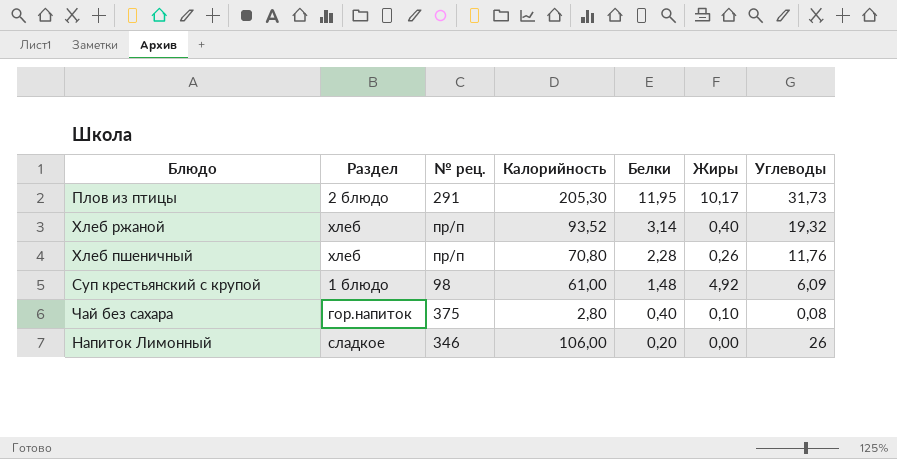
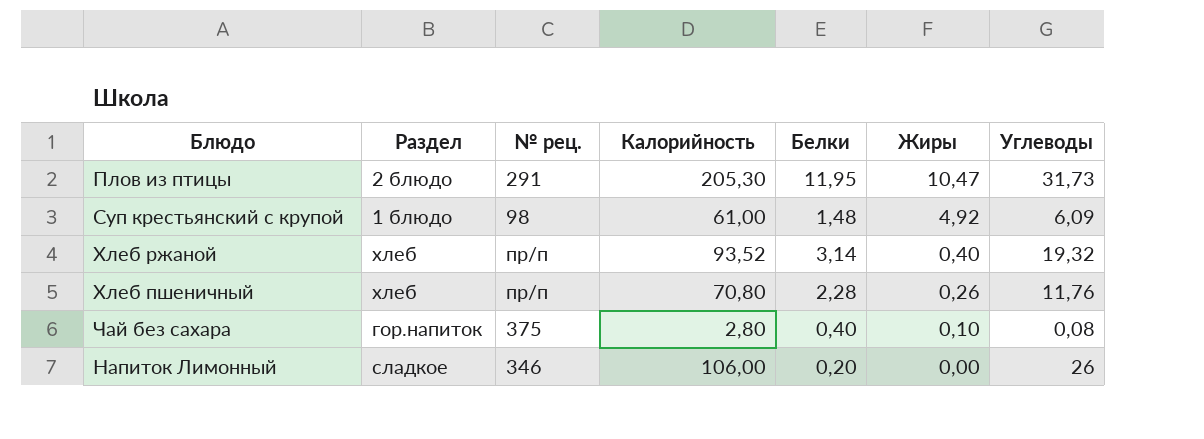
row order: Белки descending -> Жиры descending
Плов из птицы | Жиры: 10,17 -> 10,47

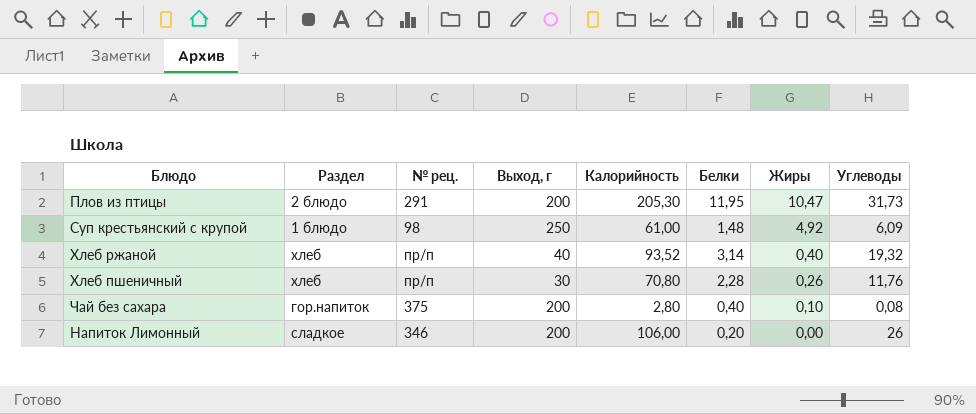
column Выход, г | position: none -> 4

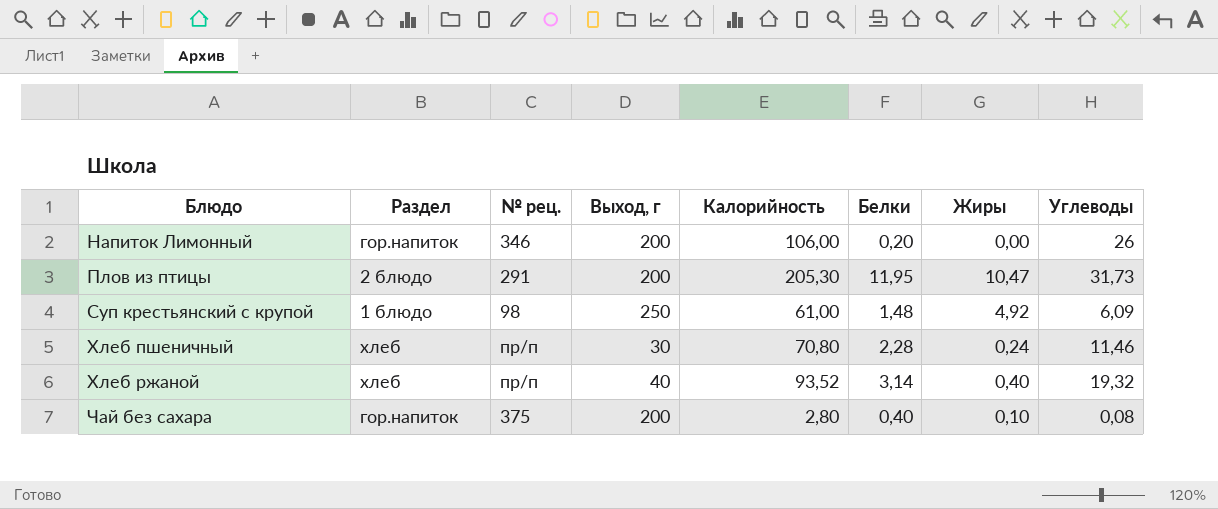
row order: Жиры descending -> Блюдо ascending
Напиток Лимонный | Раздел: сладкое -> гор.напиток
Хлеб пшеничный | Жиры: 0,26 -> 0,24
Хлеб пшеничный | Углеводы: 11,76 -> 11,46

